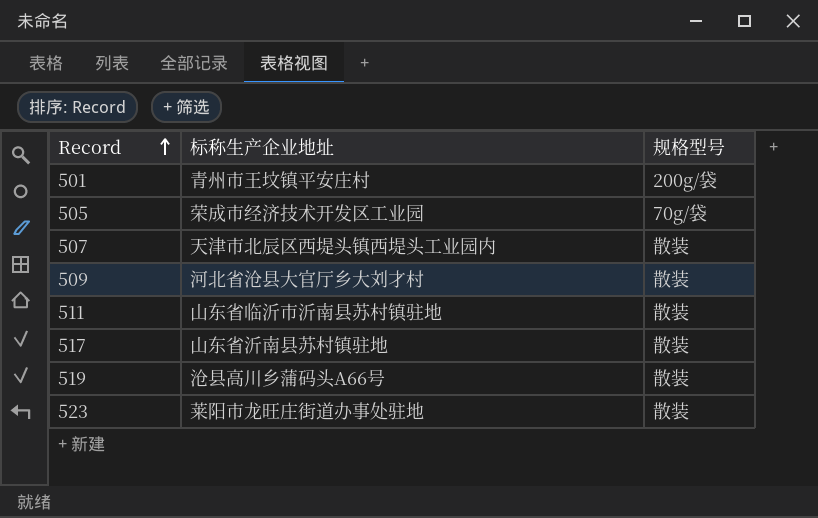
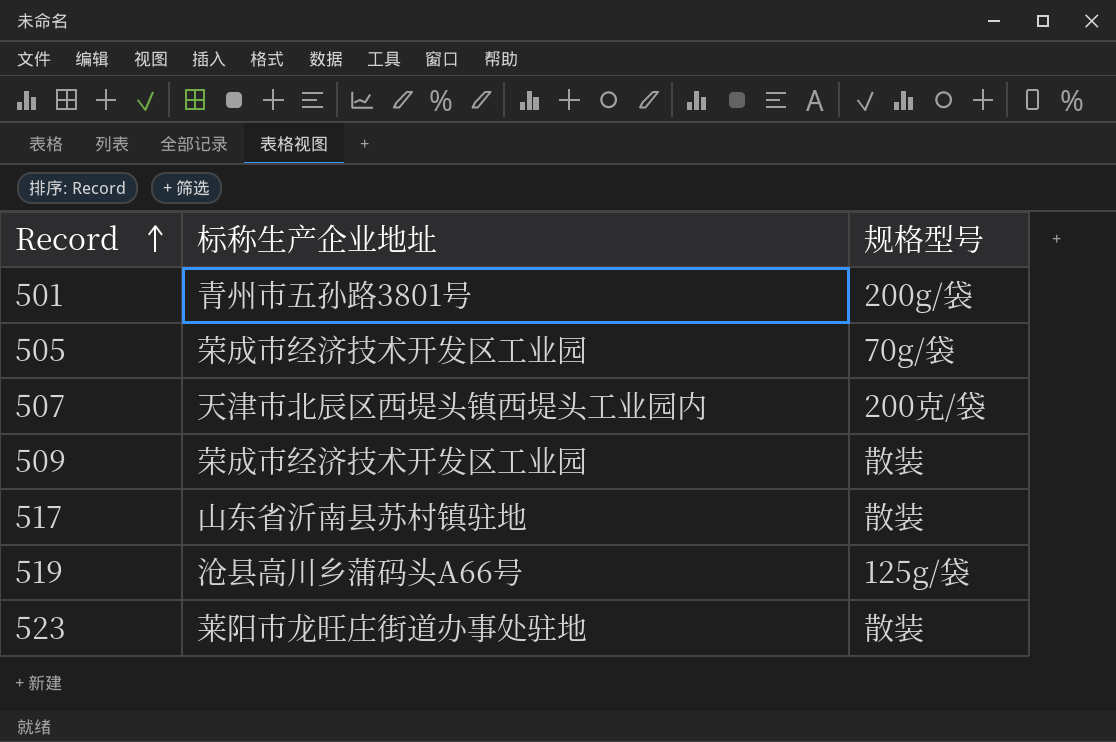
row 511: 山东省临沂市沂南县苏村镇驻地 | 散装 -> none
501 | 标称生产企业地址: 青州市王坟镇平安庄村 -> 青州市五孙路3801号
507 | 规格型号: 散装 -> 200克/袋
509 | 标称生产企业地址: 河北省沧县大官厅乡大刘才村 -> 荣成市经济技术开发区工业园
519 | 规格型号: 散装 -> 125g/袋

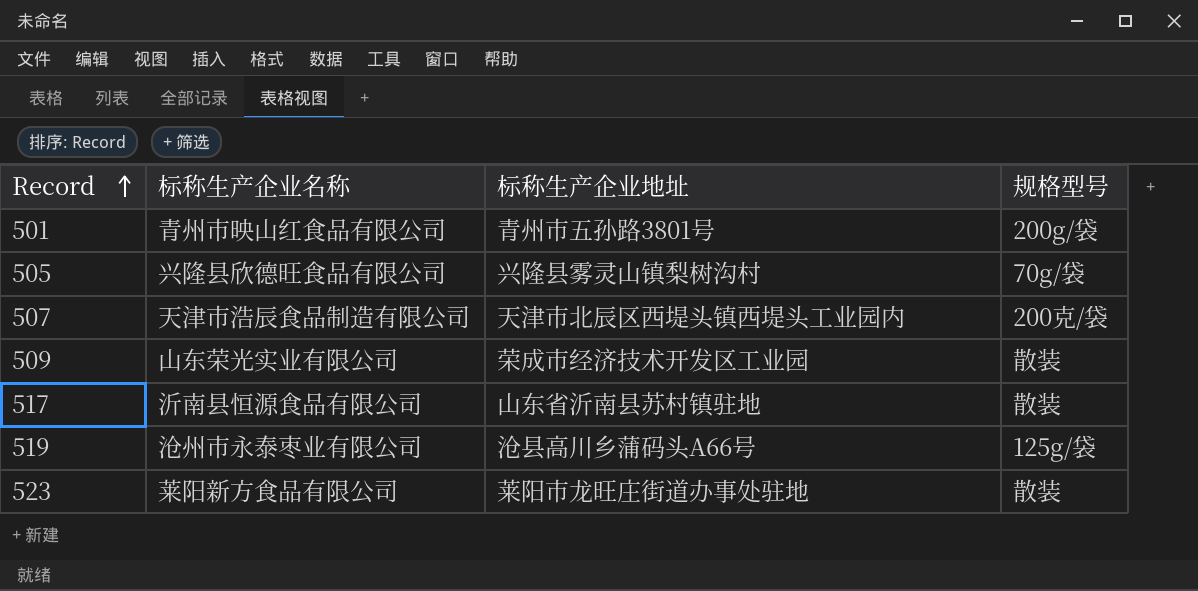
column 标称生产企业名称 | position: none -> 2
505 | 标称生产企业地址: 荣成市经济技术开发区工业园 -> 兴隆县雾灵山镇梨树沟村

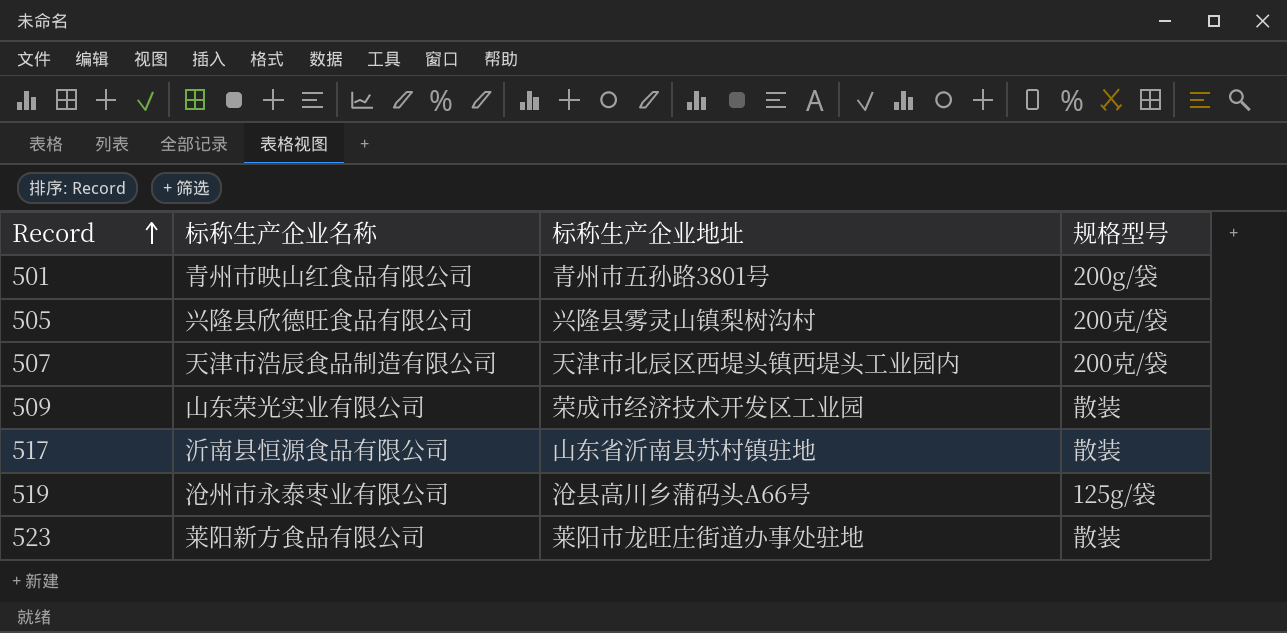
505 | 规格型号: 70g/袋 -> 200克/袋

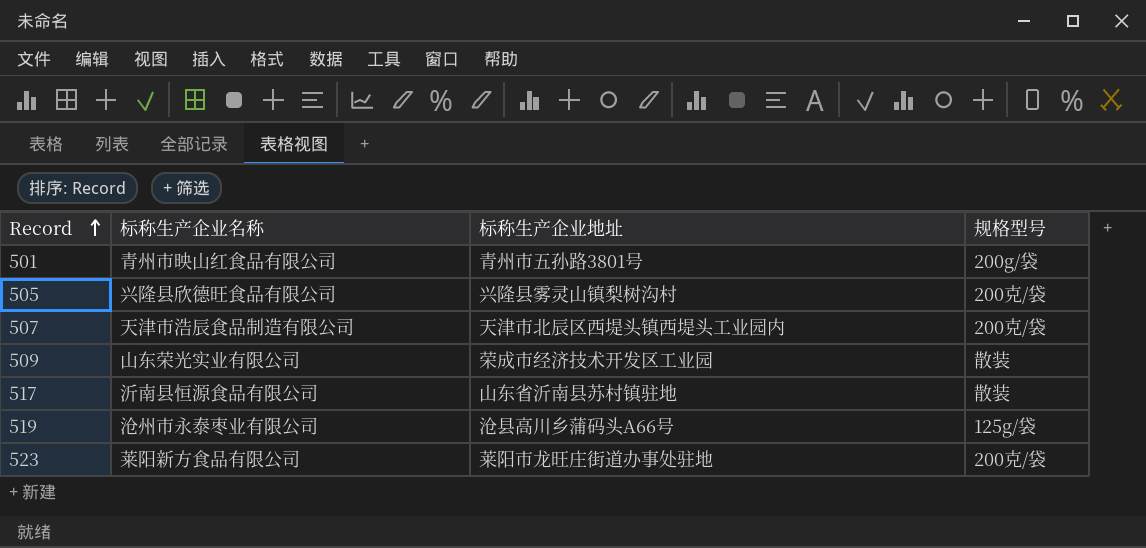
523 | 规格型号: 散装 -> 200克/袋

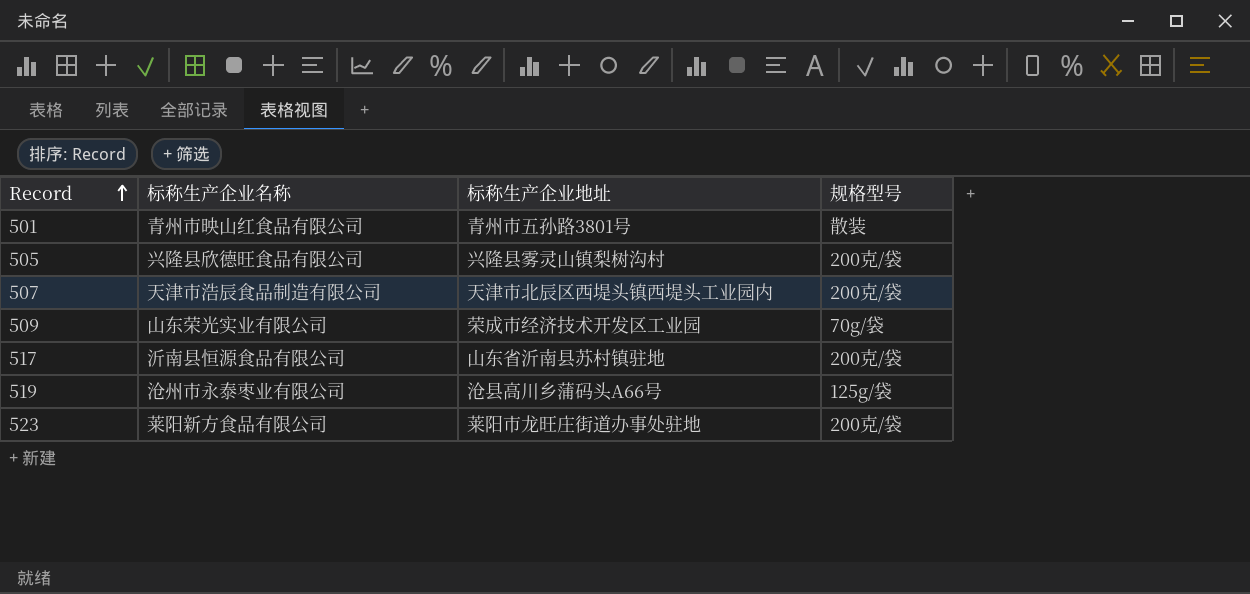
501 | 规格型号: 200g/袋 -> 散装
509 | 规格型号: 散装 -> 70g/袋
517 | 规格型号: 散装 -> 200克/袋

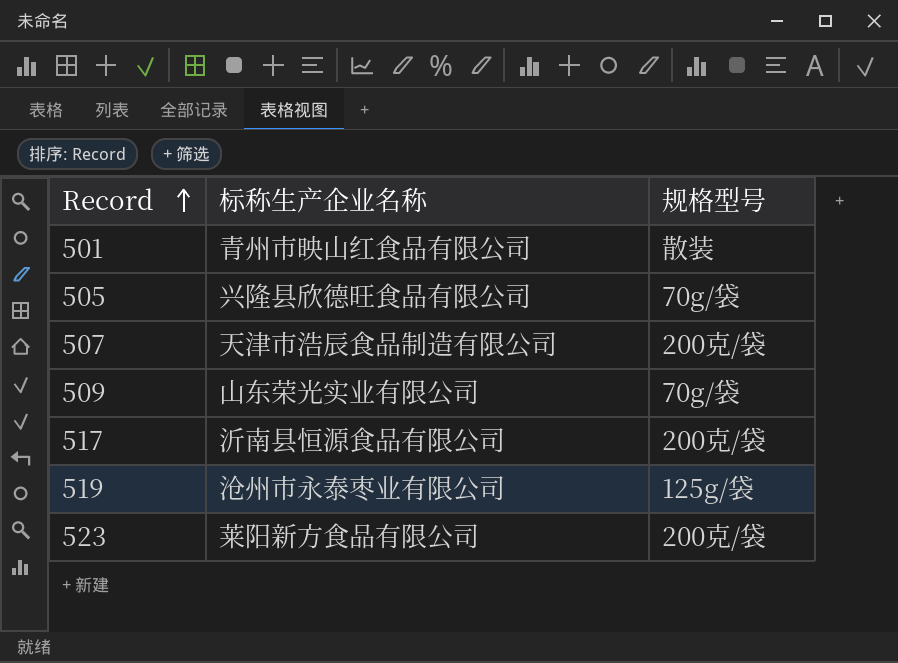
column 标称生产企业地址 | position: 3 -> none
505 | 规格型号: 200克/袋 -> 70g/袋

